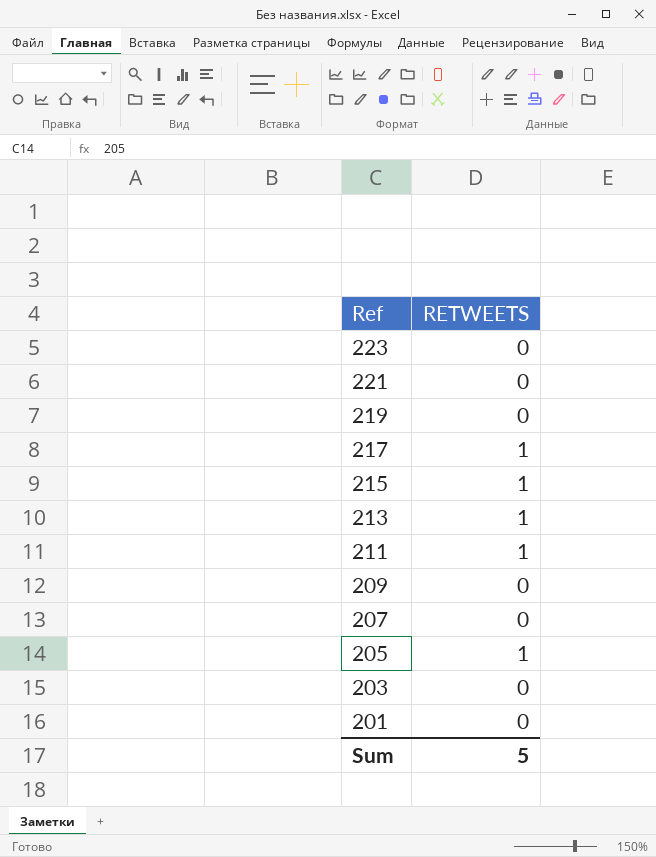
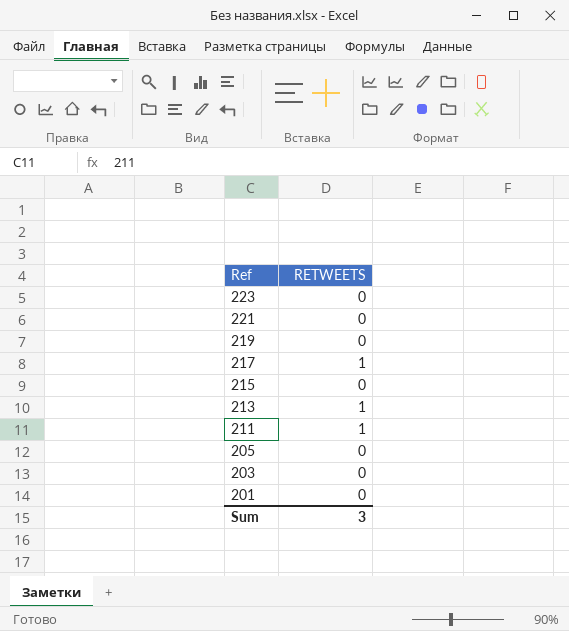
row 209: 0 -> none
row 207: 0 -> none
215 | RETWEETS: 1 -> 0
205 | RETWEETS: 1 -> 0
Sum | RETWEETS: 5 -> 3

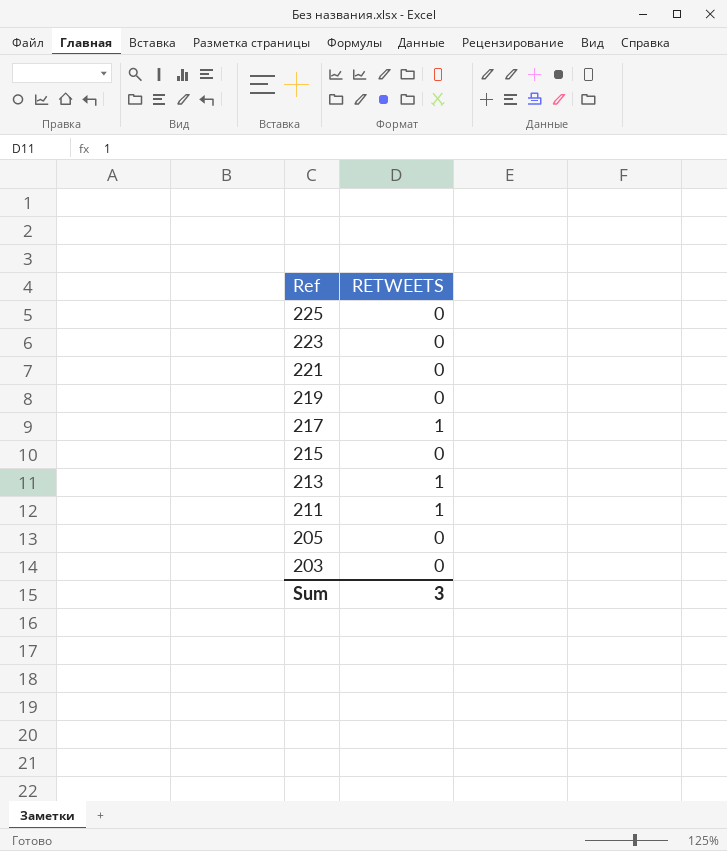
row 201: 0 -> none
row 225: none -> 0

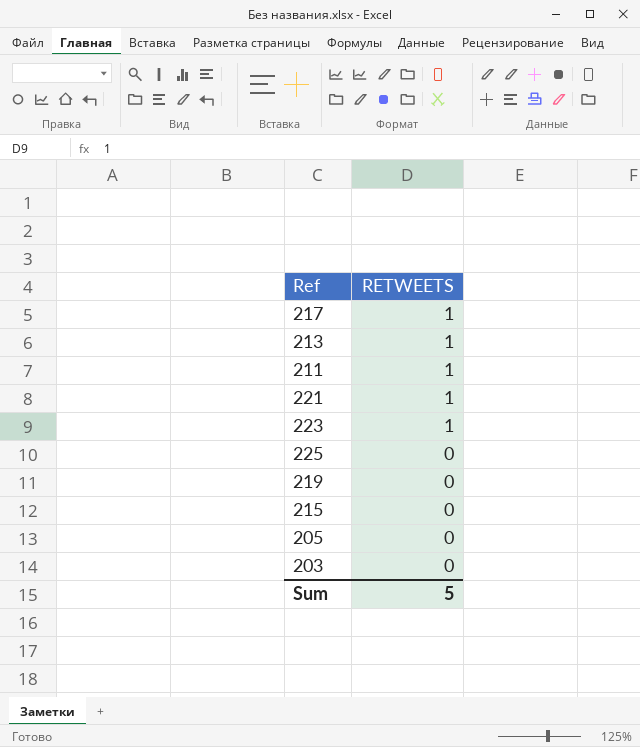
row order: Ref descending -> RETWEETS descending
221 | RETWEETS: 0 -> 1
223 | RETWEETS: 0 -> 1
Sum | RETWEETS: 3 -> 5

